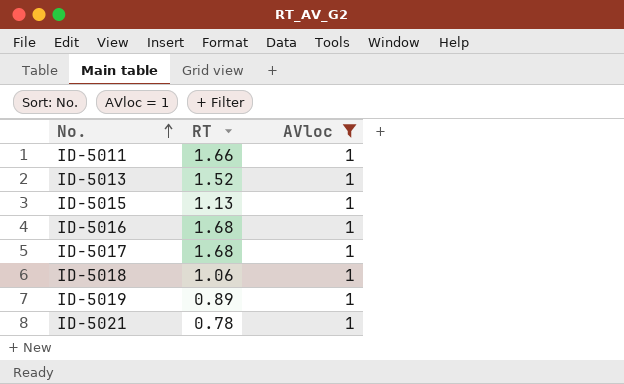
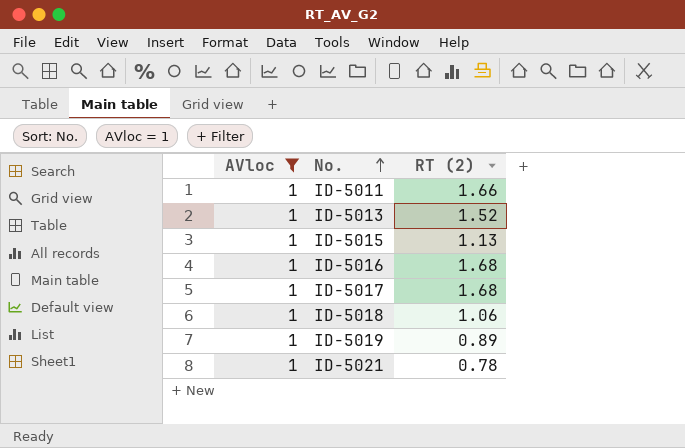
column AVloc | position: 3 -> 1
column name: RT -> RT (2)

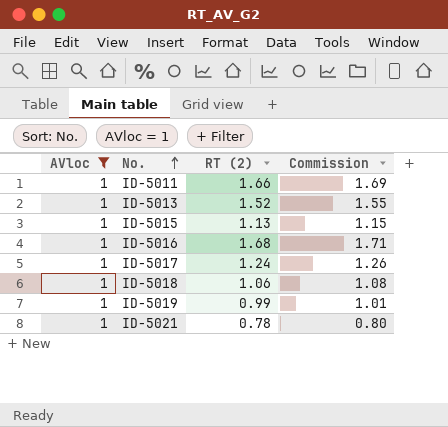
column Commission | formula: none -> [RT (2)] * 1.02
ID-5017 | RT (2): 1.68 -> 1.24
ID-5019 | RT (2): 0.89 -> 0.99

